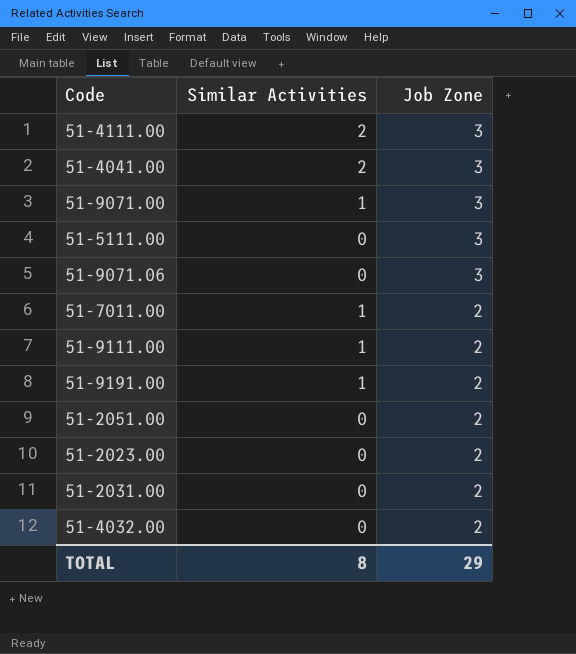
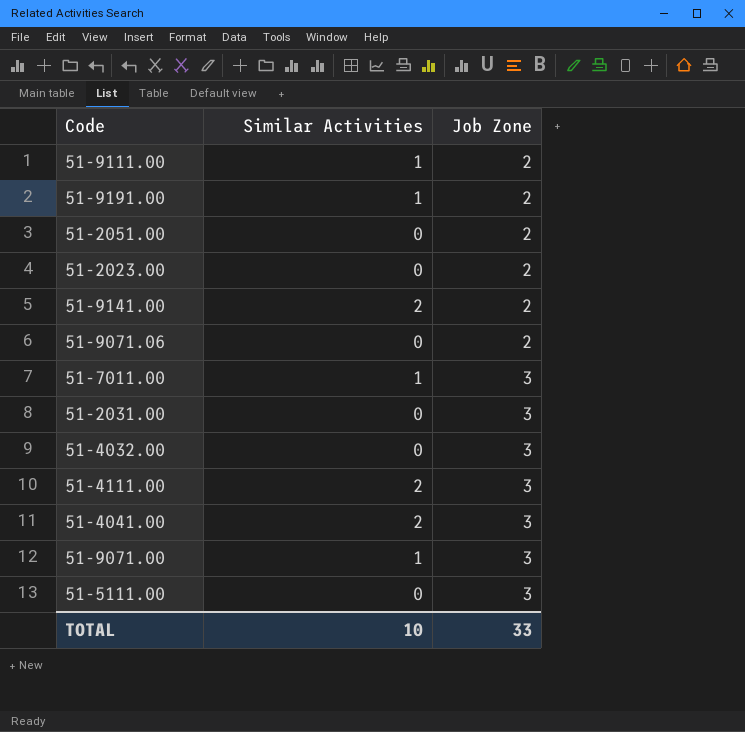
row order: Job Zone descending -> Job Zone ascending
row 51-9141.00: none -> 2 | 2
51-9071.06 | Job Zone: 3 -> 2
51-7011.00 | Job Zone: 2 -> 3
51-2031.00 | Job Zone: 2 -> 3
51-4032.00 | Job Zone: 2 -> 3
TOTAL | Similar Activities: 8 -> 10
TOTAL | Job Zone: 29 -> 33

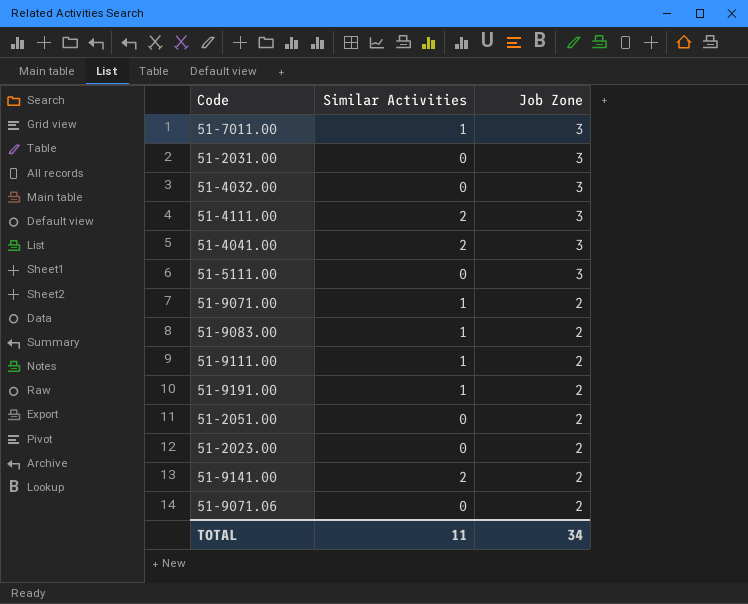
row order: Job Zone ascending -> Job Zone descending
51-9071.00 | Job Zone: 3 -> 2
row 51-9083.00: none -> 1 | 2
TOTAL | Similar Activities: 10 -> 11
TOTAL | Job Zone: 33 -> 34

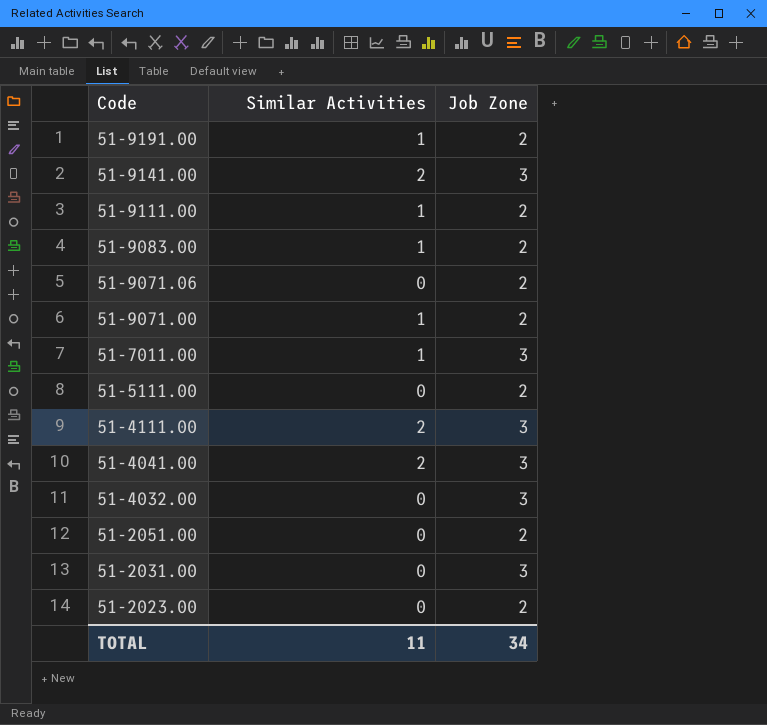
row order: Job Zone descending -> Code descending
51-9141.00 | Job Zone: 2 -> 3
51-5111.00 | Job Zone: 3 -> 2

